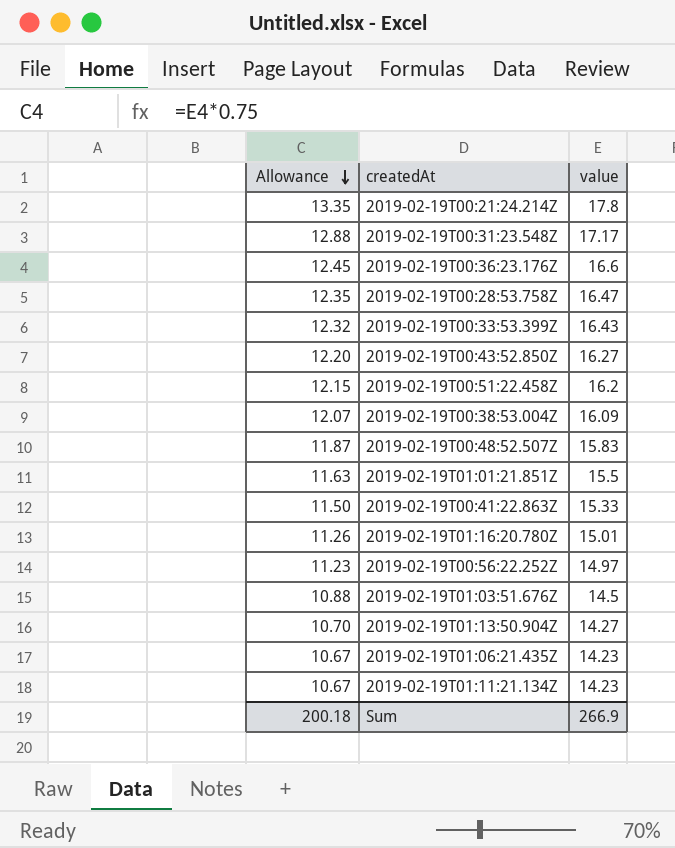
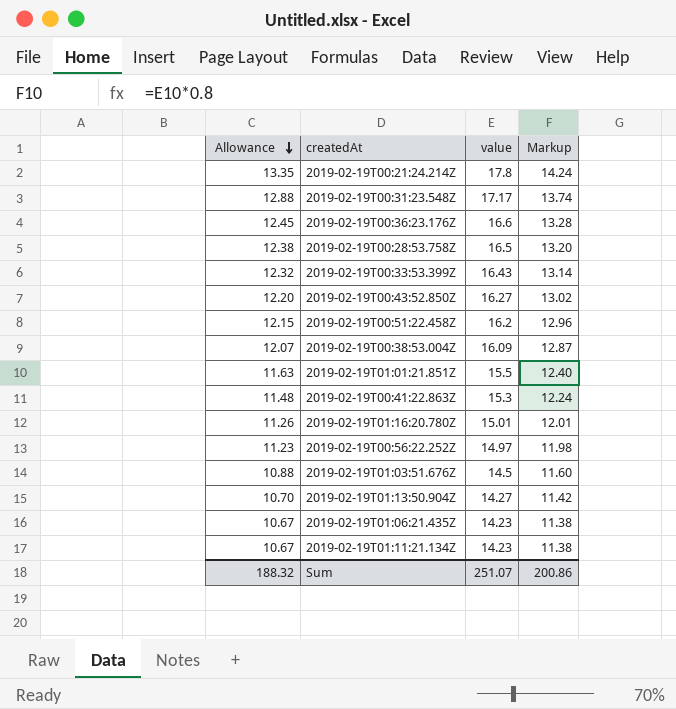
column Markup | formula: none -> [value] * 0.8
row 2019-02-19T00:48:52.507Z: 11.87 | 15.83 -> none
2019-02-19T00:28:53.758Z | Allowance: 12.35 -> 12.38
2019-02-19T00:28:53.758Z | value: 16.47 -> 16.5
2019-02-19T00:41:22.863Z | Allowance: 11.50 -> 11.48
2019-02-19T00:41:22.863Z | value: 15.33 -> 15.3
Sum | Allowance: 200.18 -> 188.32
Sum | value: 266.9 -> 251.07

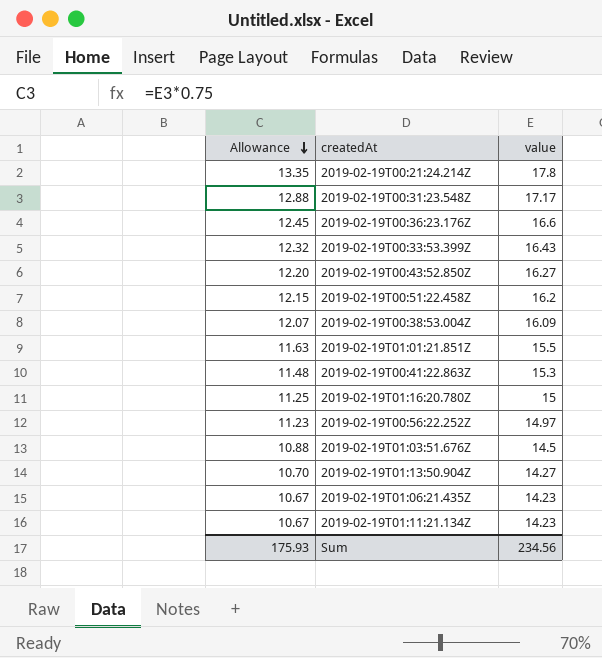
column Markup | formula: [value] * 0.8 -> none
row 2019-02-19T00:28:53.758Z: 12.38 | 16.5 | 13.20 -> none
2019-02-19T01:16:20.780Z | Allowance: 11.26 -> 11.25
2019-02-19T01:16:20.780Z | value: 15.01 -> 15
Sum | Allowance: 188.32 -> 175.93
Sum | value: 251.07 -> 234.56

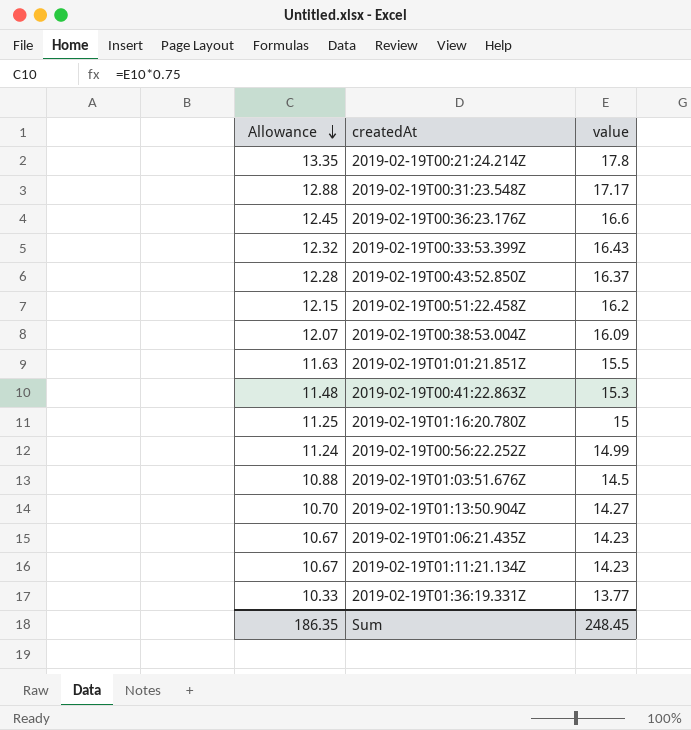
2019-02-19T00:43:52.850Z | Allowance: 12.20 -> 12.28
2019-02-19T00:43:52.850Z | value: 16.27 -> 16.37
2019-02-19T00:56:22.252Z | Allowance: 11.23 -> 11.24
2019-02-19T00:56:22.252Z | value: 14.97 -> 14.99
row 2019-02-19T01:36:19.331Z: none -> 10.33 | 13.77
Sum | Allowance: 175.93 -> 186.35
Sum | value: 234.56 -> 248.45

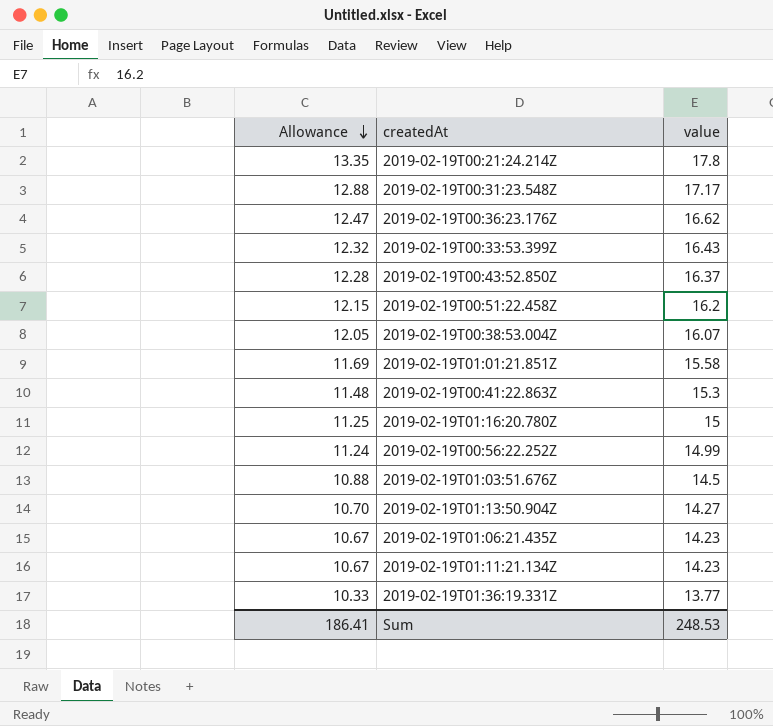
2019-02-19T00:36:23.176Z | Allowance: 12.45 -> 12.47
2019-02-19T00:36:23.176Z | value: 16.6 -> 16.62
2019-02-19T00:38:53.004Z | Allowance: 12.07 -> 12.05
2019-02-19T00:38:53.004Z | value: 16.09 -> 16.07
2019-02-19T01:01:21.851Z | Allowance: 11.63 -> 11.69
2019-02-19T01:01:21.851Z | value: 15.5 -> 15.58
Sum | Allowance: 186.35 -> 186.41
Sum | value: 248.45 -> 248.53

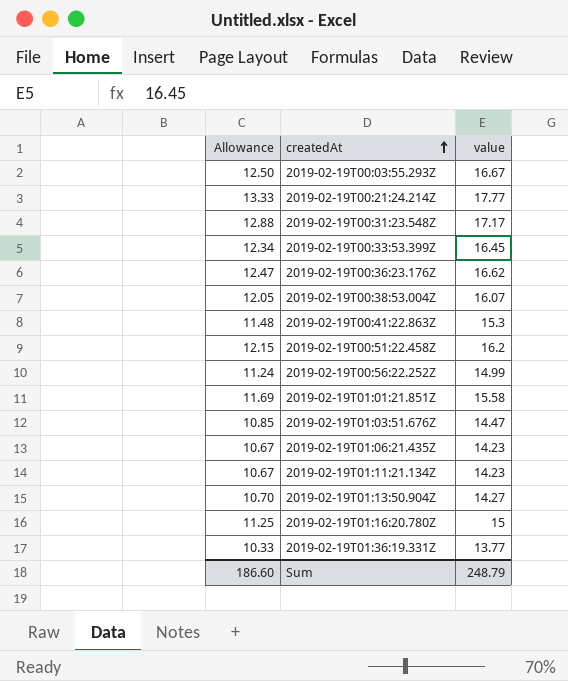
row order: Allowance descending -> createdAt ascending
row 2019-02-19T00:43:52.850Z: 12.28 | 16.37 -> none
row 2019-02-19T00:03:55.293Z: none -> 12.50 | 16.67
2019-02-19T00:21:24.214Z | Allowance: 13.35 -> 13.33
2019-02-19T00:21:24.214Z | value: 17.8 -> 17.77
2019-02-19T00:33:53.399Z | Allowance: 12.32 -> 12.34
2019-02-19T00:33:53.399Z | value: 16.43 -> 16.45
2019-02-19T01:03:51.676Z | Allowance: 10.88 -> 10.85
2019-02-19T01:03:51.676Z | value: 14.5 -> 14.47
Sum | Allowance: 186.41 -> 186.60
Sum | value: 248.53 -> 248.79

